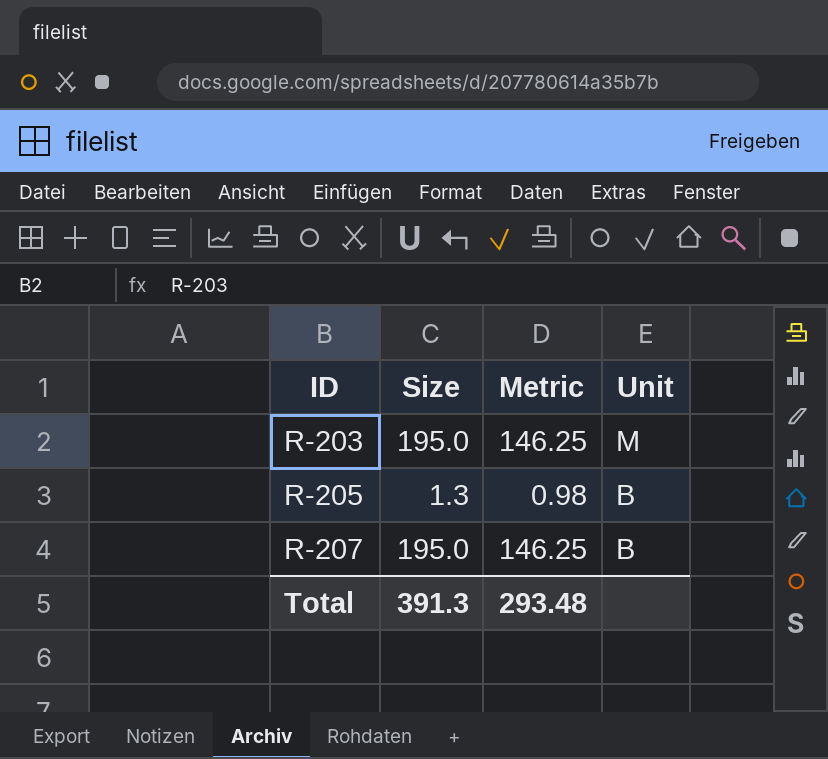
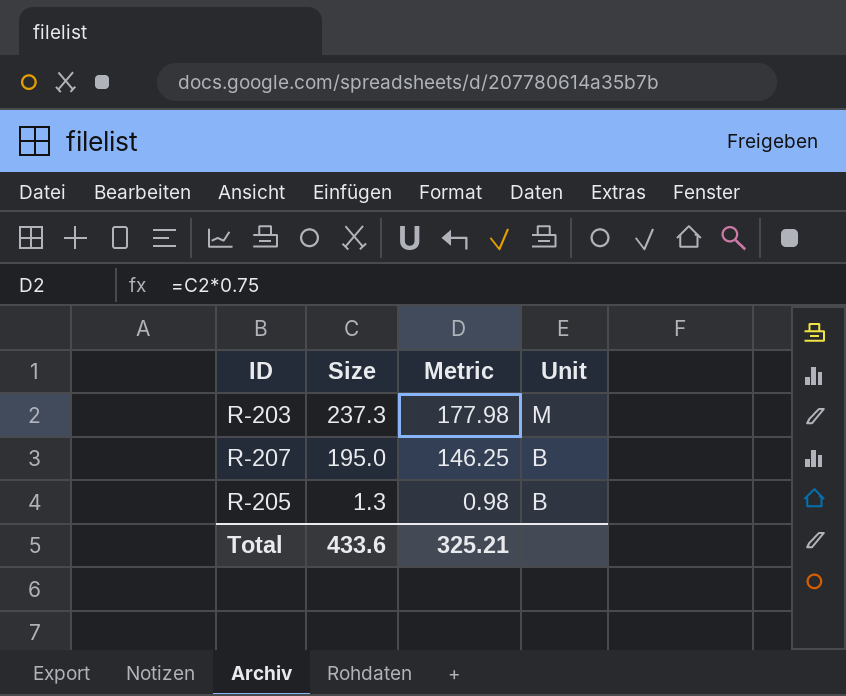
row order: ID ascending -> Size descending
R-203 | Size: 195.0 -> 237.3
R-203 | Metric: 146.25 -> 177.98
Total | Size: 391.3 -> 433.6
Total | Metric: 293.48 -> 325.21

